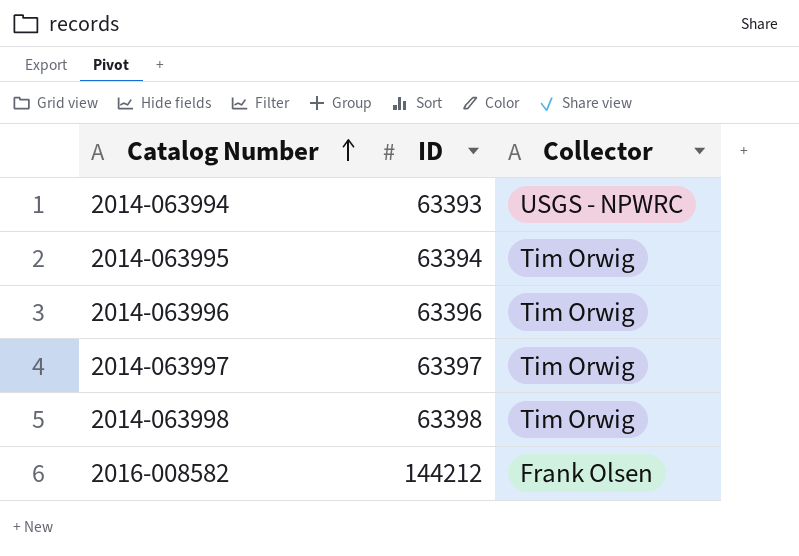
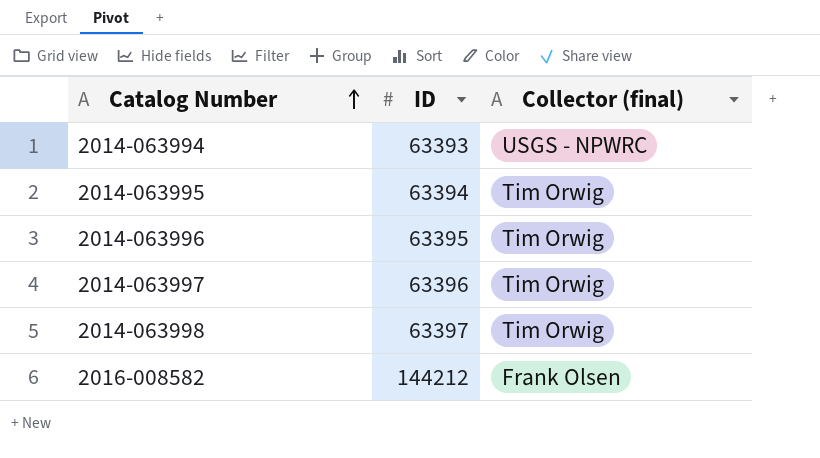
column name: Collector -> Collector (final)
2014-063996 | ID: 63396 -> 63395
2014-063997 | ID: 63397 -> 63396
2014-063998 | ID: 63398 -> 63397

